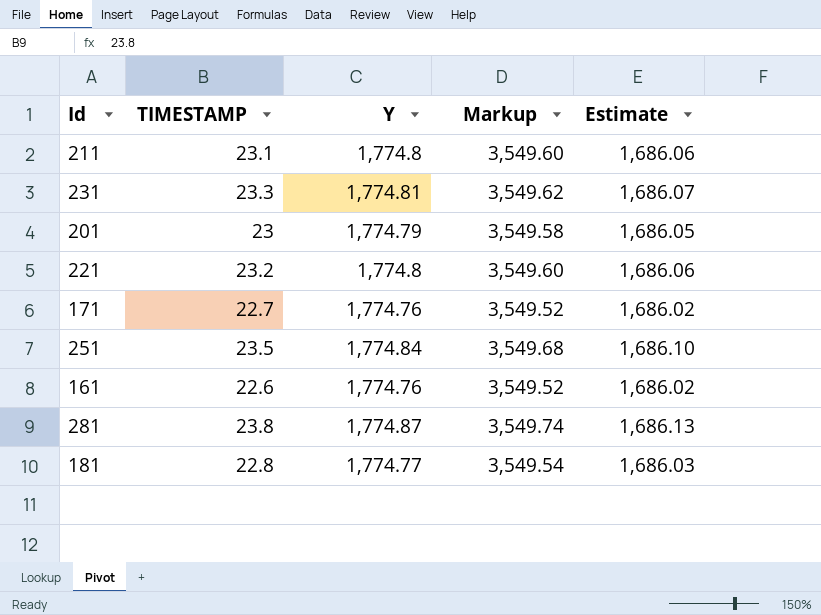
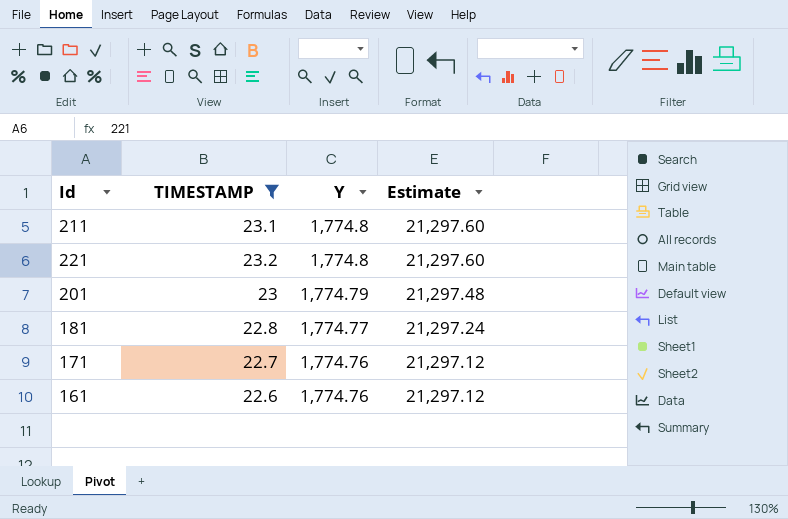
filter: none -> TIMESTAMP <= 23.2
row order: none -> Y descending
column Markup | formula: [Y] * 2 -> none
column Estimate | formula: [Y] * 0.95 -> [Y] * 12

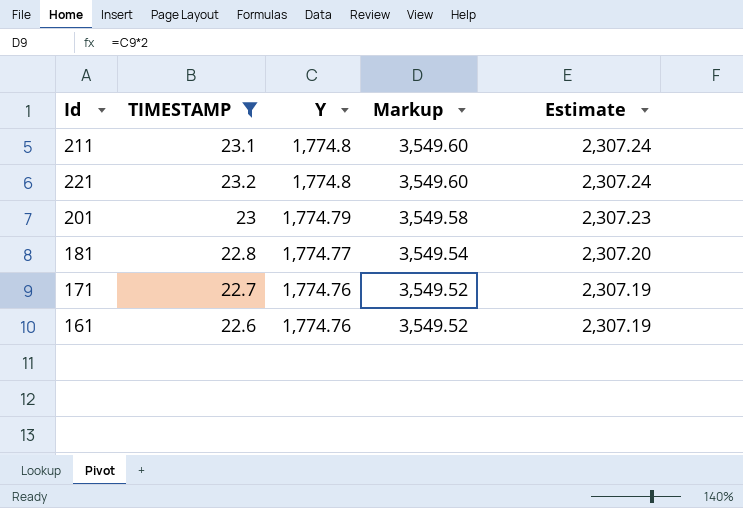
column Markup | formula: none -> [Y] * 2
column Estimate | formula: [Y] * 12 -> [Y] * 1.3

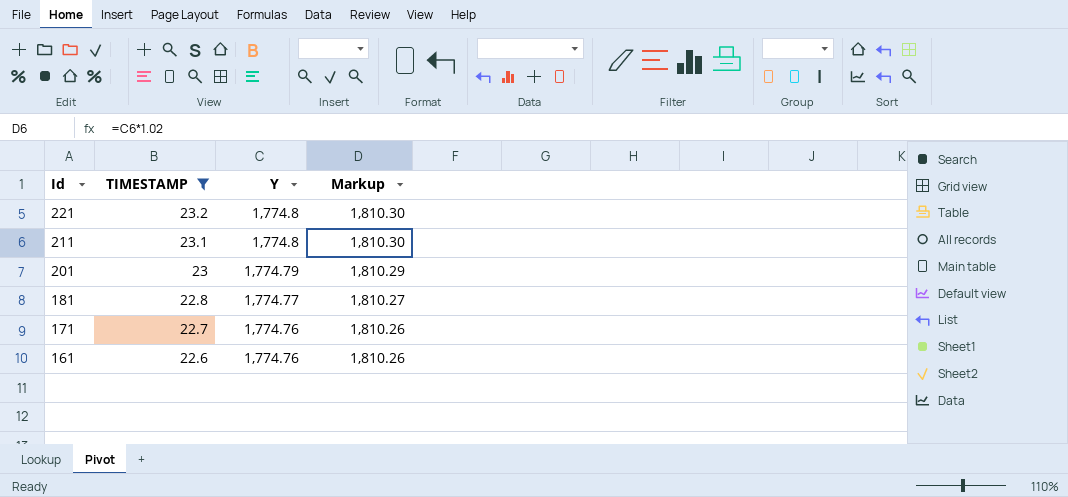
row order: Y descending -> Id descending
column Estimate | formula: [Y] * 1.3 -> none
column Markup | formula: [Y] * 2 -> [Y] * 1.02

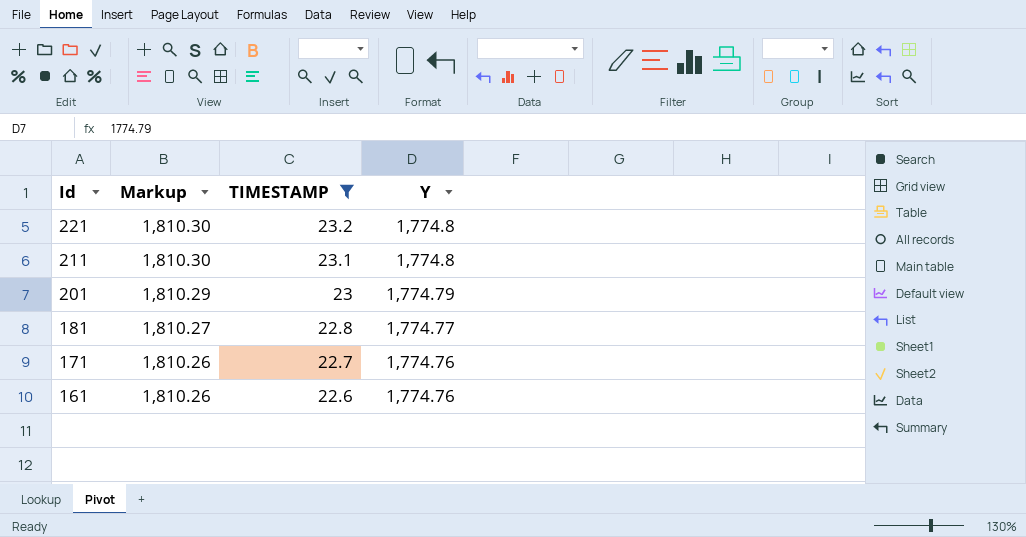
column Markup | position: 4 -> 2

